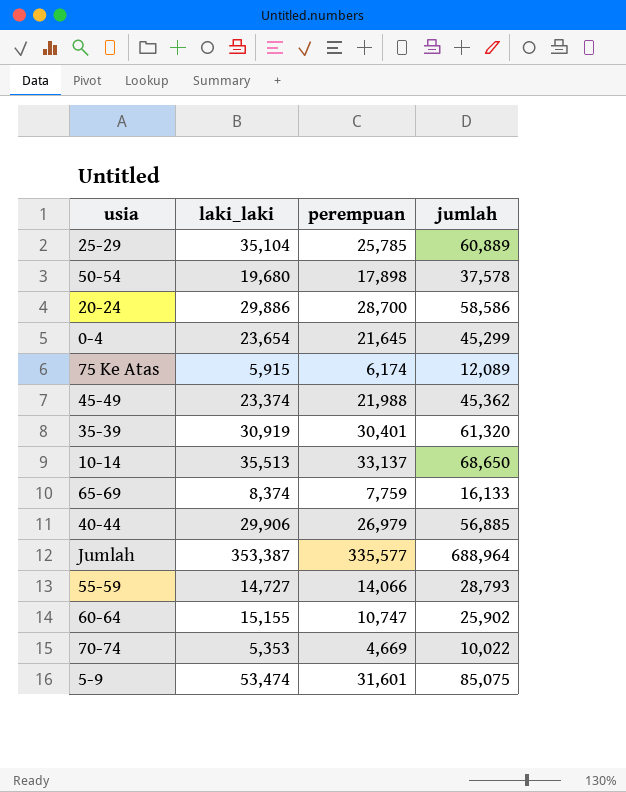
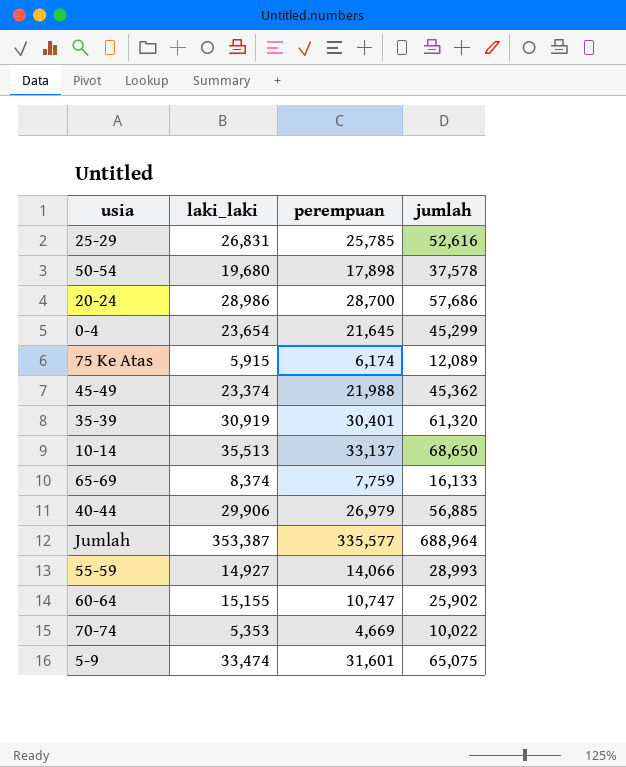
25-29 | laki_laki: 35,104 -> 26,831
25-29 | jumlah: 60,889 -> 52,616
20-24 | laki_laki: 29,886 -> 28,986
20-24 | jumlah: 58,586 -> 57,686
55-59 | laki_laki: 14,727 -> 14,927
55-59 | jumlah: 28,793 -> 28,993
5-9 | laki_laki: 53,474 -> 33,474
5-9 | jumlah: 85,075 -> 65,075

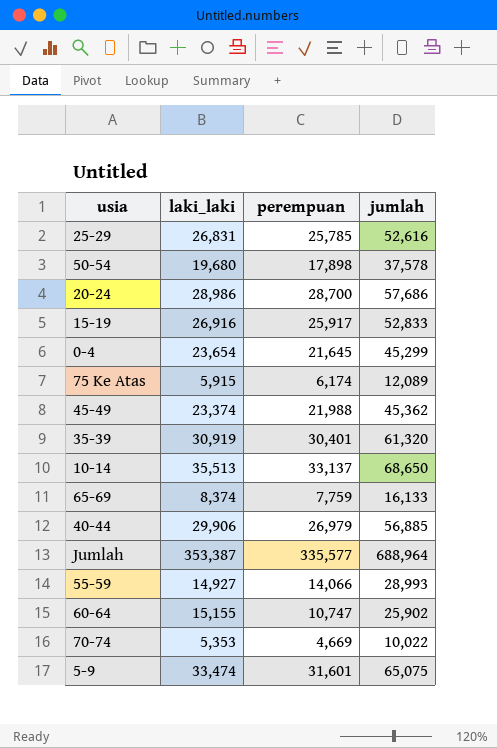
row 15-19: none -> 26,916 | 25,917 | 52,833

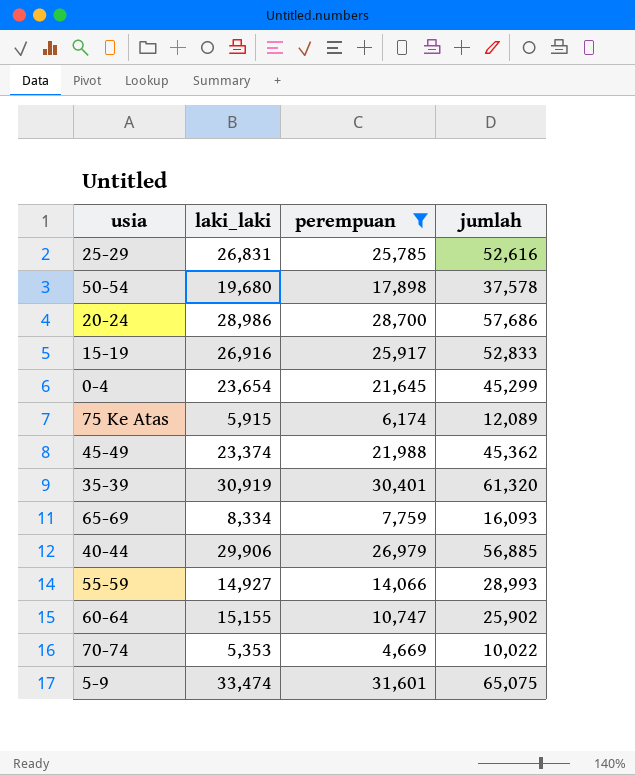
filter: none -> perempuan <= 31,601
65-69 | laki_laki: 8,374 -> 8,334
65-69 | jumlah: 16,133 -> 16,093

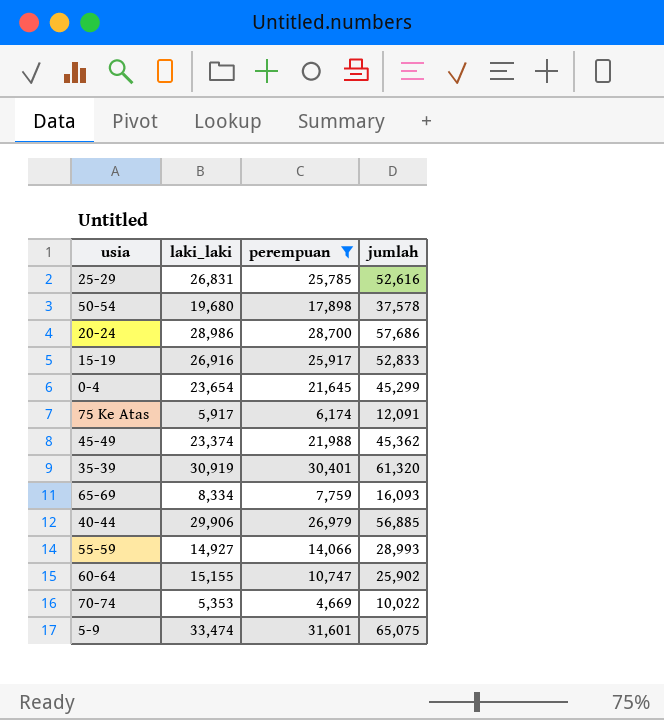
75 Ke Atas | laki_laki: 5,915 -> 5,917
75 Ke Atas | jumlah: 12,089 -> 12,091

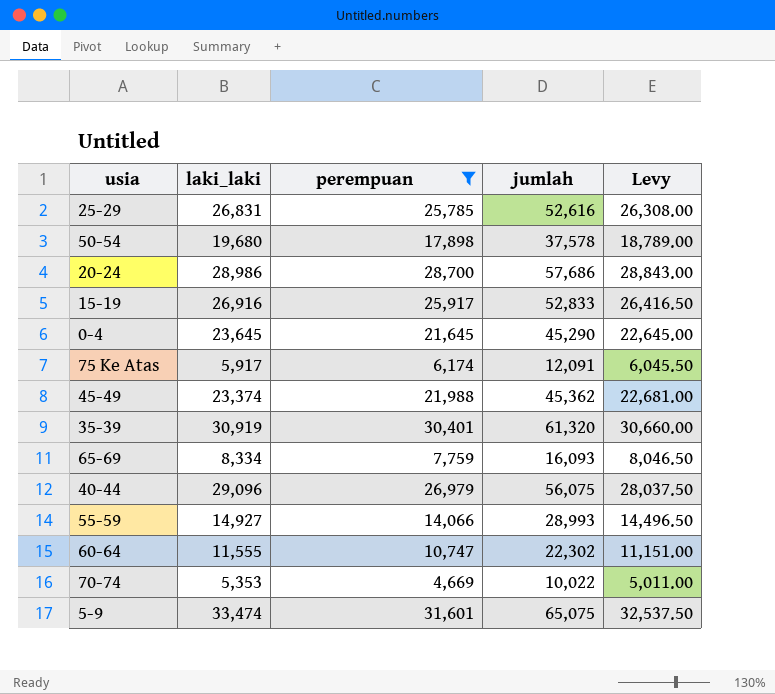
column Levy | formula: none -> [jumlah] * 0.5
0-4 | laki_laki: 23,654 -> 23,645
0-4 | jumlah: 45,299 -> 45,290
40-44 | laki_laki: 29,906 -> 29,096
40-44 | jumlah: 56,885 -> 56,075
60-64 | laki_laki: 15,155 -> 11,555
60-64 | jumlah: 25,902 -> 22,302

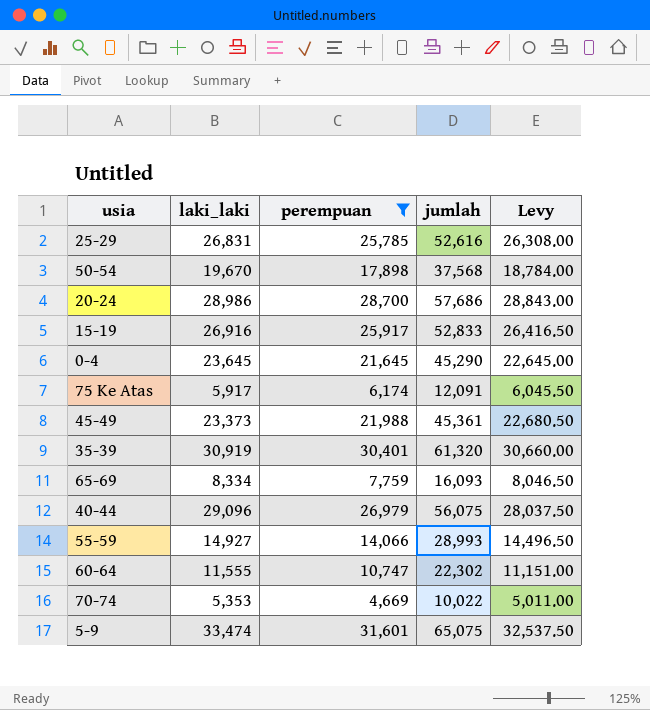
50-54 | laki_laki: 19,680 -> 19,670
50-54 | jumlah: 37,578 -> 37,568
50-54 | Levy: 18,789.00 -> 18,784.00
45-49 | laki_laki: 23,374 -> 23,373
45-49 | jumlah: 45,362 -> 45,361
45-49 | Levy: 22,681.00 -> 22,680.50

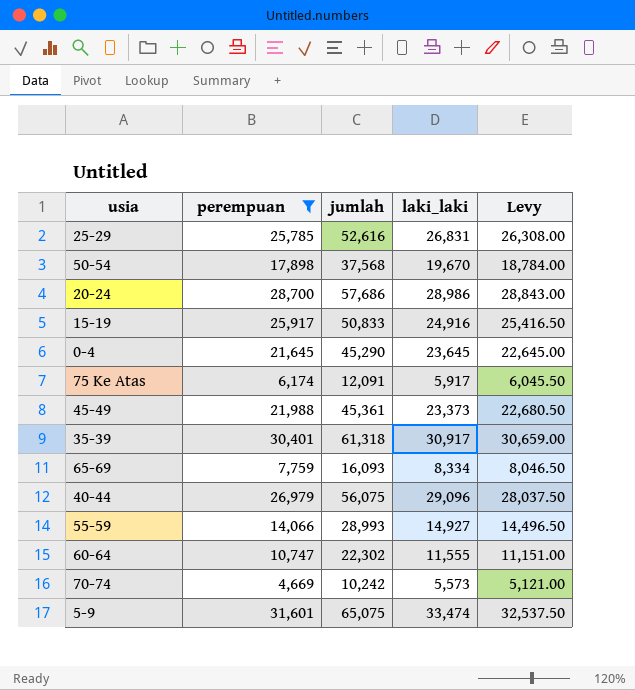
column laki_laki | position: 2 -> 4
15-19 | jumlah: 52,833 -> 50,833
15-19 | laki_laki: 26,916 -> 24,916
15-19 | Levy: 26,416.50 -> 25,416.50
35-39 | jumlah: 61,320 -> 61,318
35-39 | laki_laki: 30,919 -> 30,917
35-39 | Levy: 30,660.00 -> 30,659.00
70-74 | jumlah: 10,022 -> 10,242
70-74 | laki_laki: 5,353 -> 5,573
70-74 | Levy: 5,011.00 -> 5,121.00

